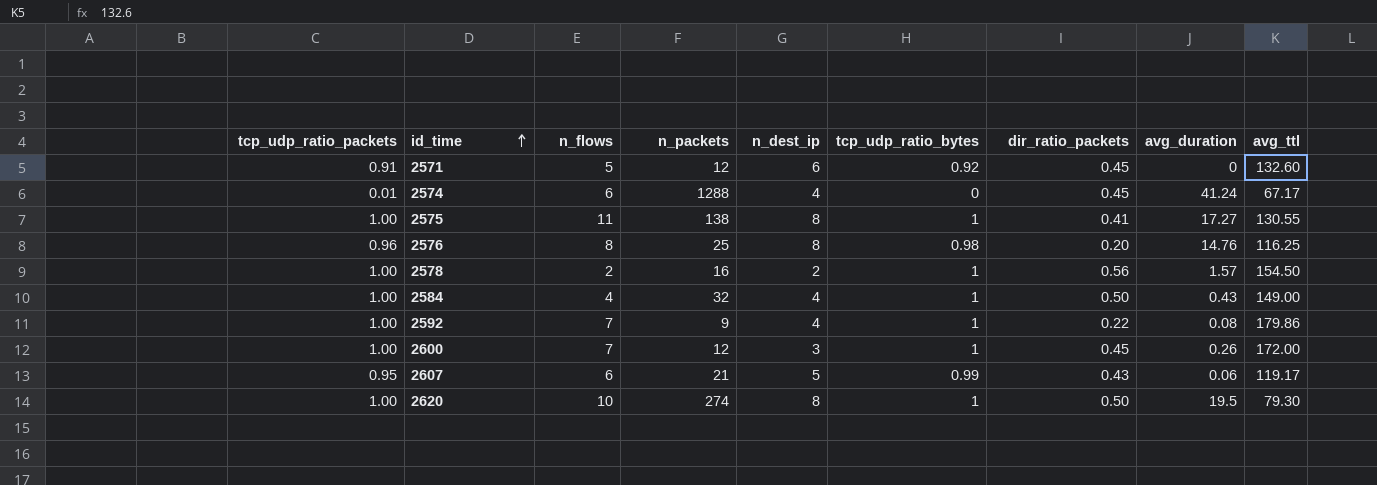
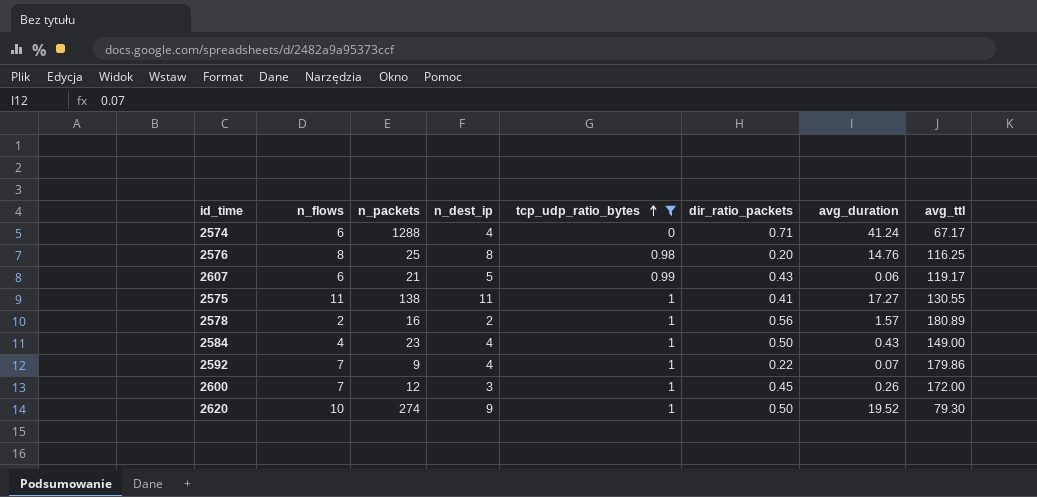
filter: none -> tcp_udp_ratio_bytes != 0.92
row order: id_time ascending -> tcp_udp_ratio_bytes ascending
column tcp_udp_ratio_packets | position: 1 -> none
2574 | dir_ratio_packets: 0.45 -> 0.71
2575 | n_dest_ip: 8 -> 11
2578 | avg_ttl: 154.50 -> 180.89
2584 | n_packets: 32 -> 23
2592 | avg_duration: 0.08 -> 0.07
2620 | n_dest_ip: 8 -> 9
2620 | avg_duration: 19.5 -> 19.52

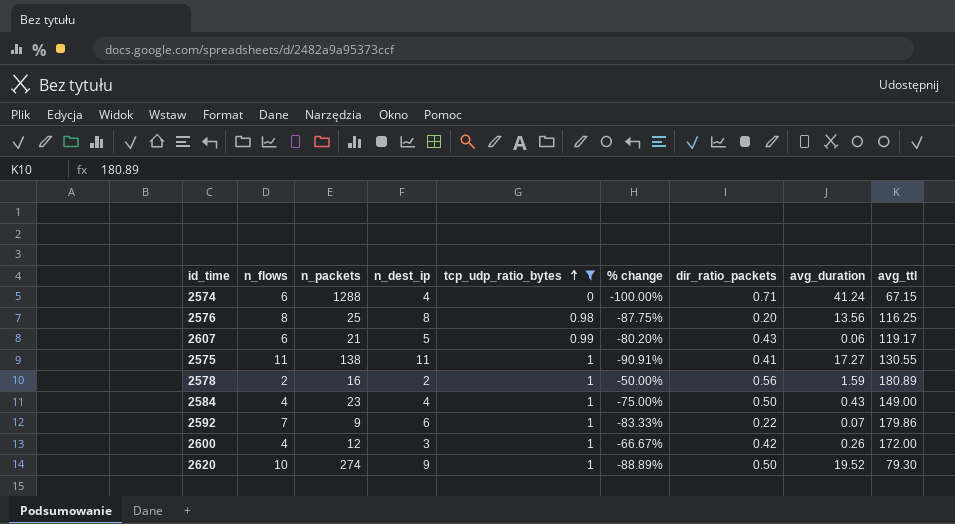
column % change | formula: none -> ([tcp_udp_ratio_bytes] - [n_dest_ip]) / [n_dest_ip]
2574 | avg_ttl: 67.17 -> 67.15
2576 | avg_duration: 14.76 -> 13.56
2578 | avg_duration: 1.57 -> 1.59
2592 | n_dest_ip: 4 -> 6
2600 | n_flows: 7 -> 4
2600 | dir_ratio_packets: 0.45 -> 0.42

